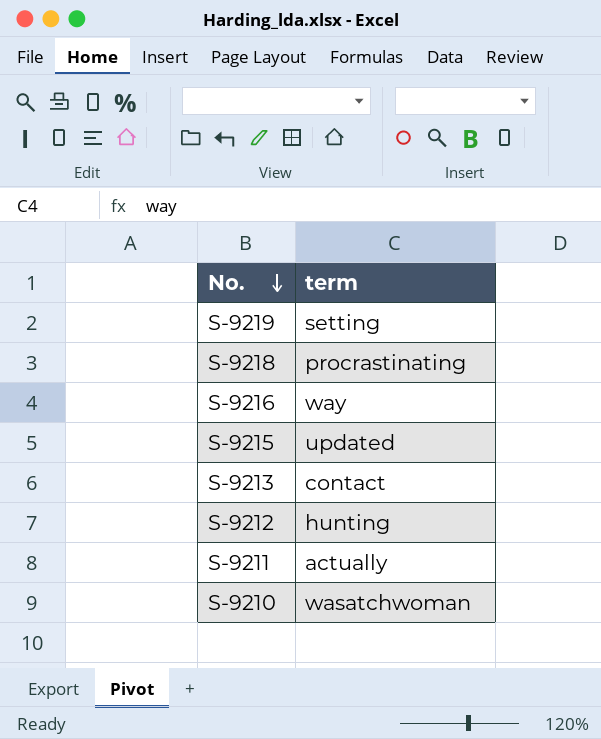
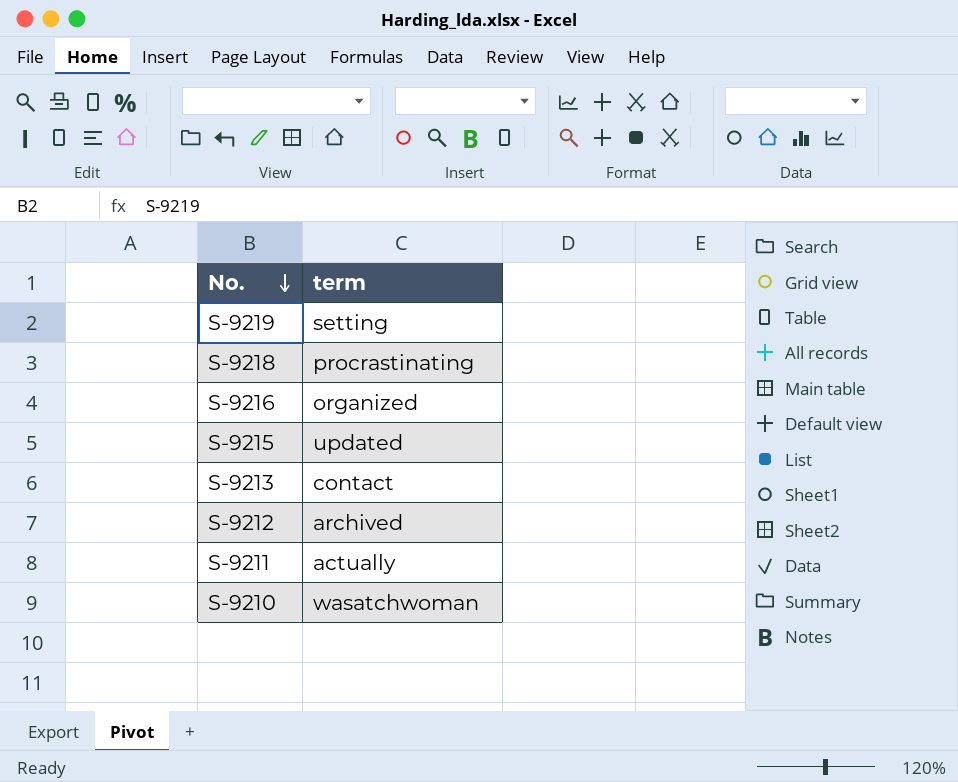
S-9216 | term: way -> organized
S-9212 | term: hunting -> archived

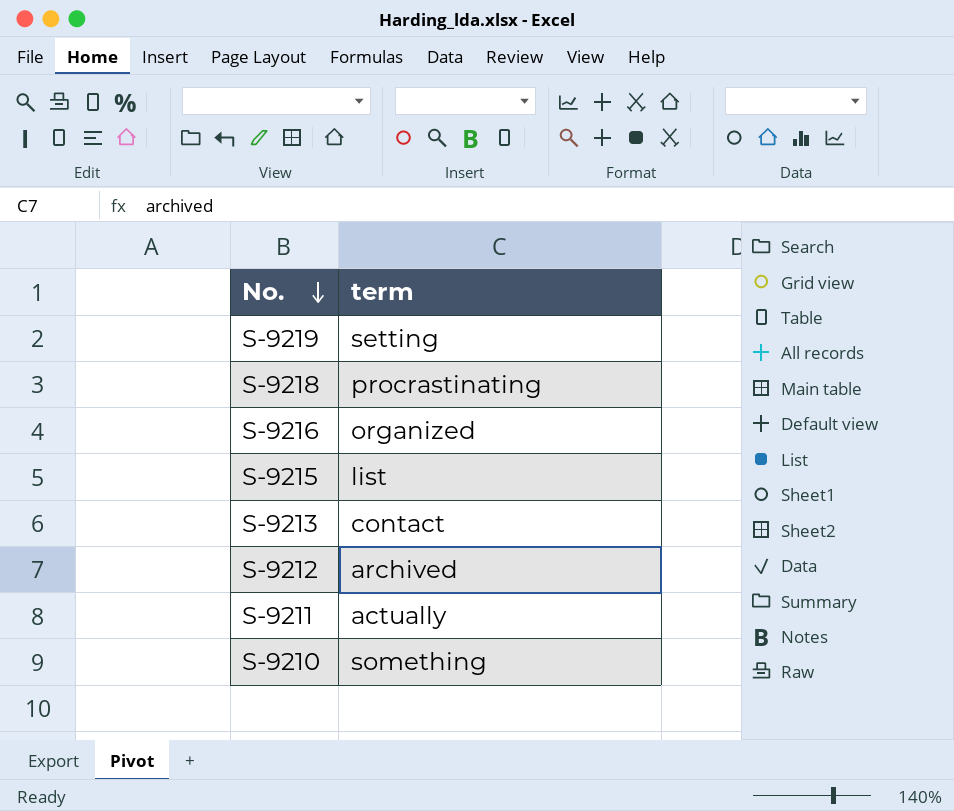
S-9215 | term: updated -> list
S-9210 | term: wasatchwoman -> something

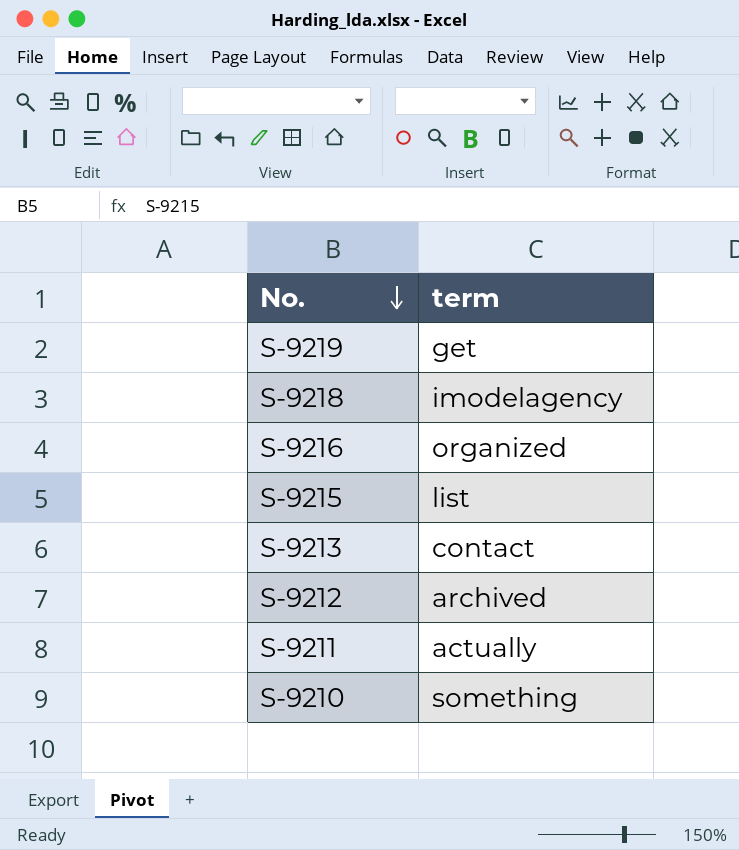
S-9219 | term: setting -> get
S-9218 | term: procrastinating -> imodelagency

